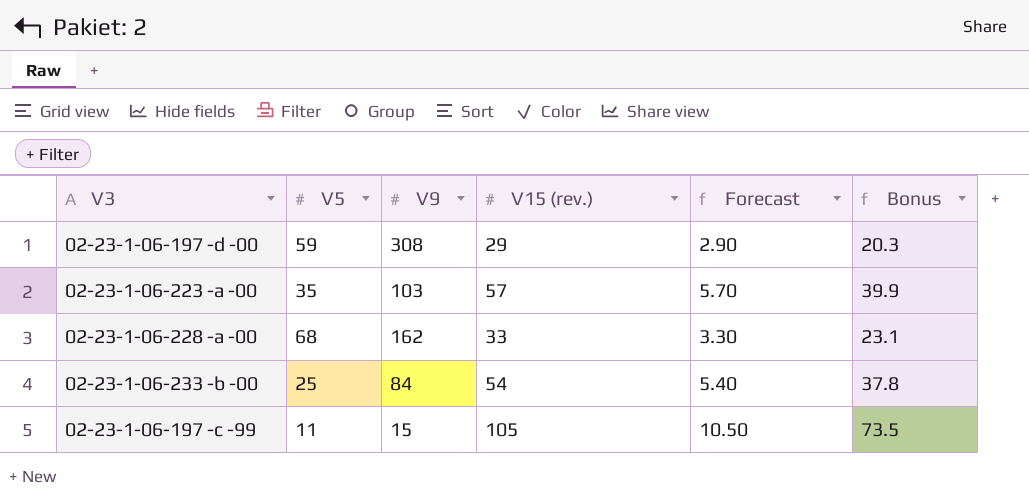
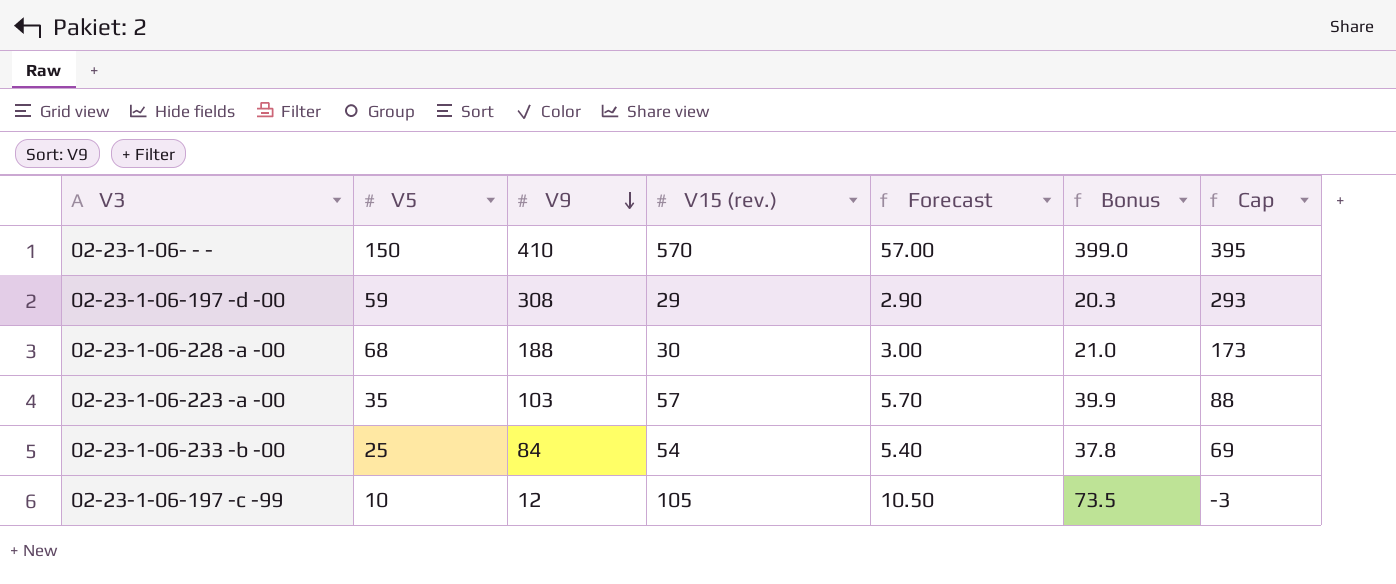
row order: none -> V9 descending
column Cap | formula: none -> [V9] - 15
row 02-23-1-06- - -: none -> 150 | 410 | 570 | 57.00 | 399.0 | 395
02-23-1-06-228 -a -00 | V9: 162 -> 188
02-23-1-06-228 -a -00 | V15 (rev.): 33 -> 30
02-23-1-06-228 -a -00 | Forecast: 3.30 -> 3.00
02-23-1-06-228 -a -00 | Bonus: 23.1 -> 21.0
02-23-1-06-197 -c -99 | V5: 11 -> 10
02-23-1-06-197 -c -99 | V9: 15 -> 12

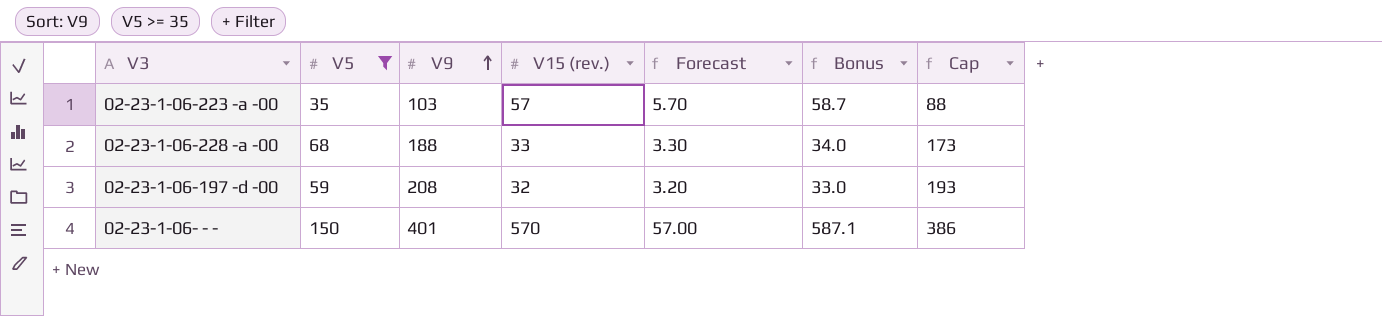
filter: none -> V5 >= 35
row order: V9 descending -> V9 ascending
column Bonus | formula: [V15 (rev.)] * 0.7 -> [V15 (rev.)] * 1.03
02-23-1-06-228 -a -00 | V15 (rev.): 30 -> 33
02-23-1-06-228 -a -00 | Forecast: 3.00 -> 3.30
02-23-1-06-197 -d -00 | V9: 308 -> 208
02-23-1-06-197 -d -00 | V15 (rev.): 29 -> 32
02-23-1-06-197 -d -00 | Forecast: 2.90 -> 3.20
02-23-1-06-197 -d -00 | Cap: 293 -> 193
02-23-1-06- - - | V9: 410 -> 401
02-23-1-06- - - | Cap: 395 -> 386

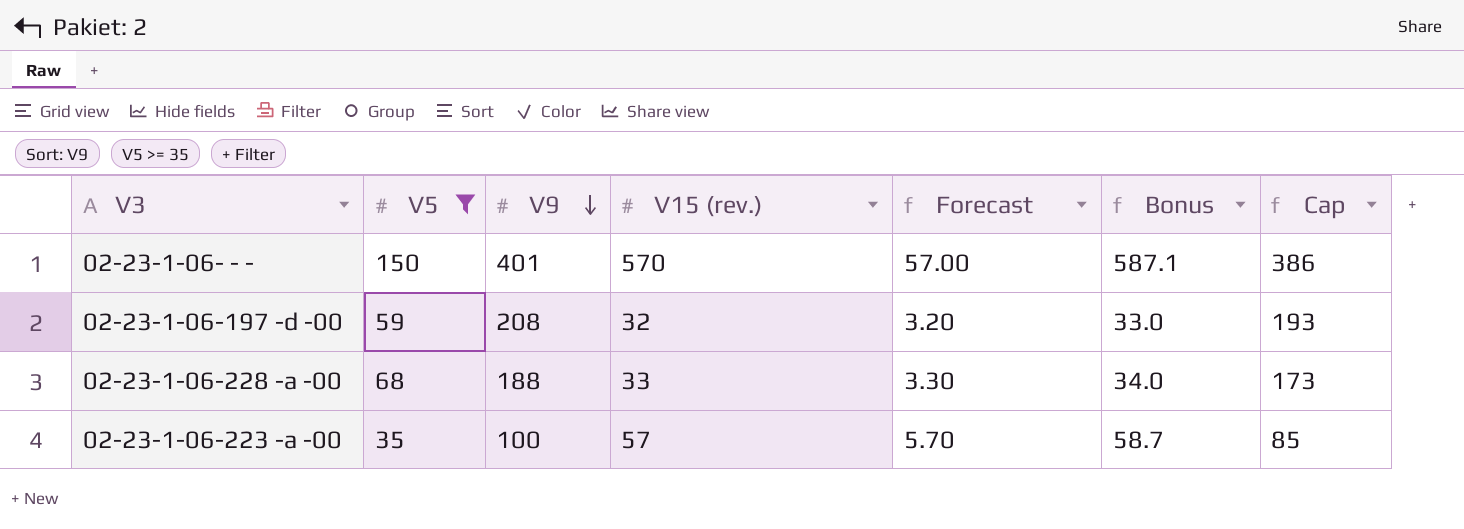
row order: V9 ascending -> V9 descending
02-23-1-06-223 -a -00 | V9: 103 -> 100
02-23-1-06-223 -a -00 | Cap: 88 -> 85

